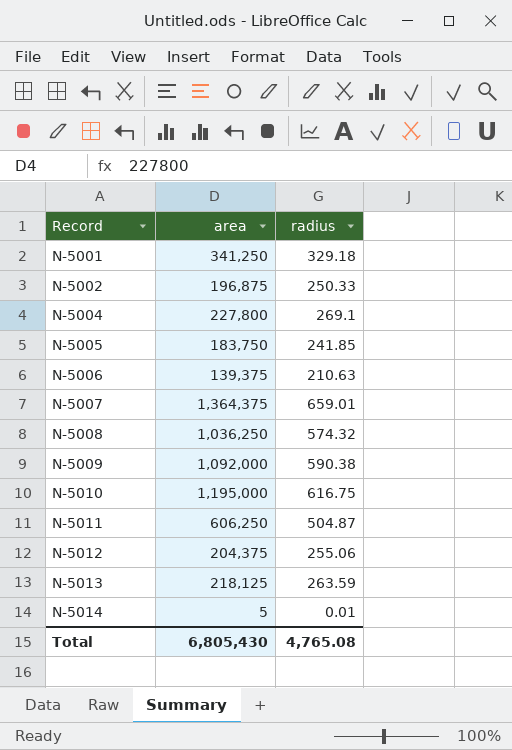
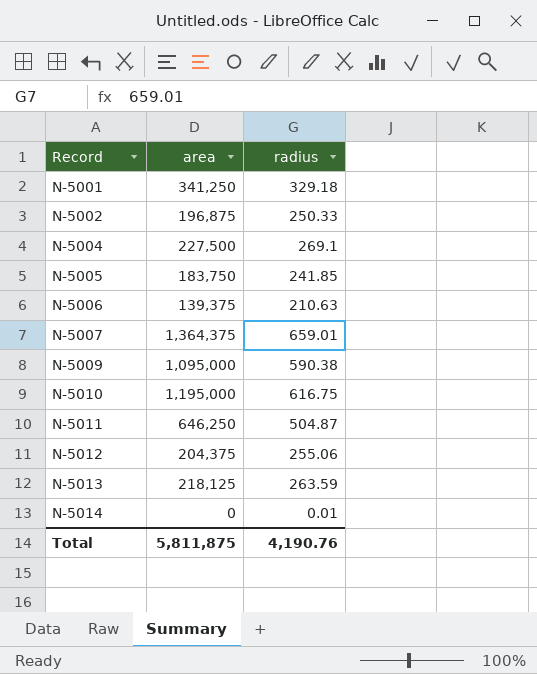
row N-5008: 1,036,250 | 574.32 -> none
N-5004 | area: 227,800 -> 227,500
N-5009 | area: 1,092,000 -> 1,095,000
N-5011 | area: 606,250 -> 646,250
N-5014 | area: 5 -> 0
Total | area: 6,805,430 -> 5,811,875
Total | radius: 4,765.08 -> 4,190.76

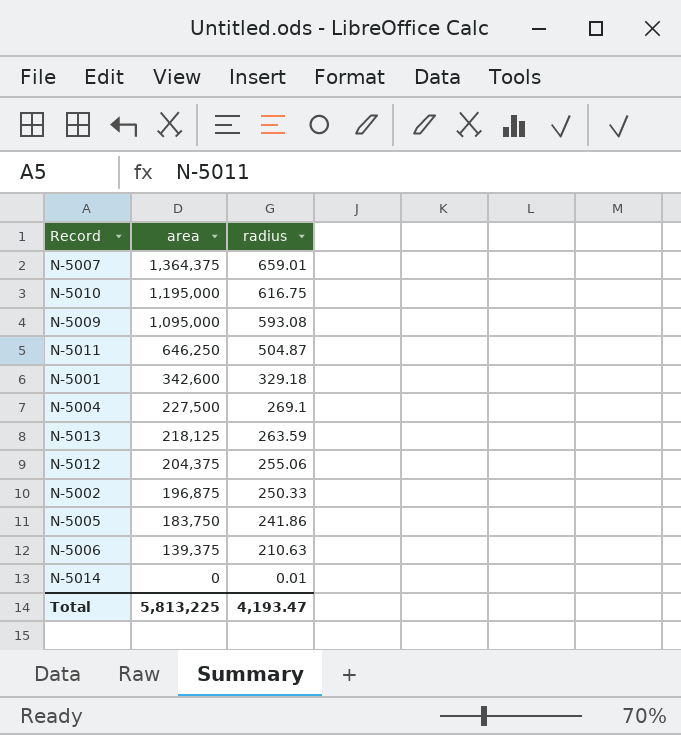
row order: Record ascending -> area descending
N-5009 | radius: 590.38 -> 593.08
N-5001 | area: 341,250 -> 342,600
N-5005 | radius: 241.85 -> 241.86
Total | area: 5,811,875 -> 5,813,225
Total | radius: 4,190.76 -> 4,193.47

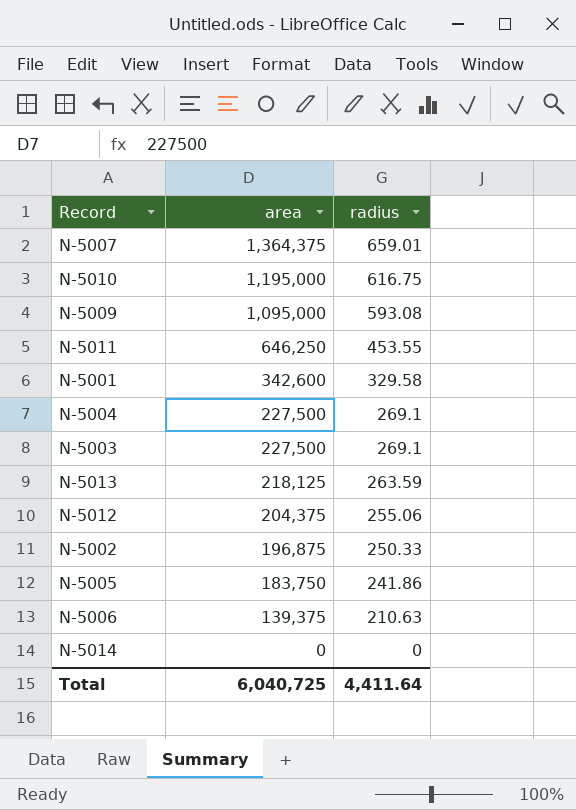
N-5011 | radius: 504.87 -> 453.55
N-5001 | radius: 329.18 -> 329.58
row N-5003: none -> 227,500 | 269.1
N-5014 | radius: 0.01 -> 0
Total | area: 5,813,225 -> 6,040,725
Total | radius: 4,193.47 -> 4,411.64

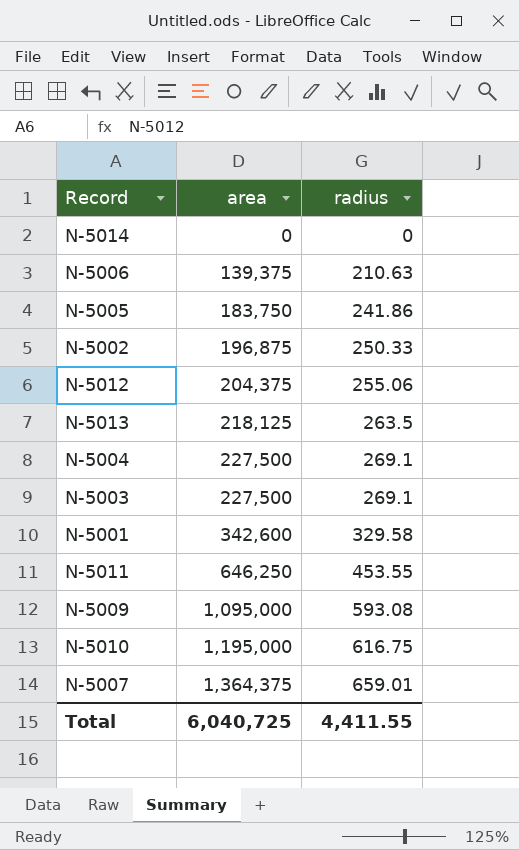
row order: area descending -> area ascending
N-5013 | radius: 263.59 -> 263.5
Total | radius: 4,411.64 -> 4,411.55

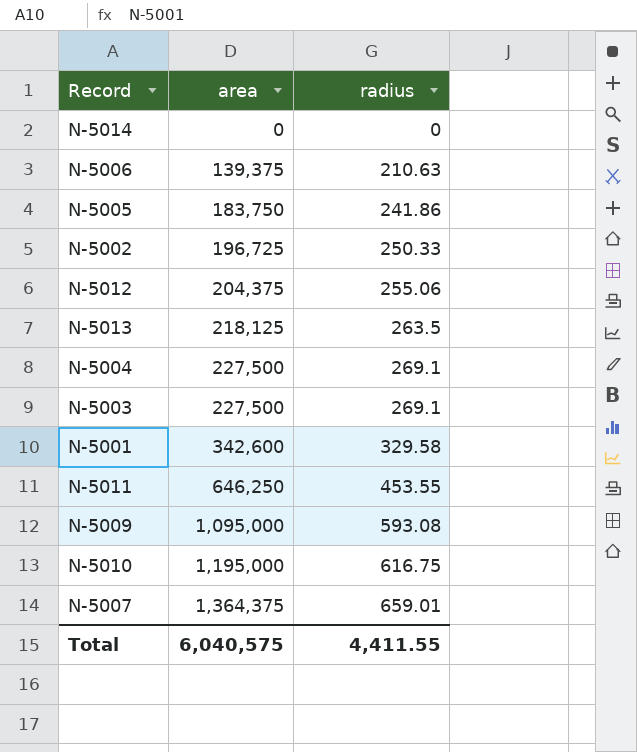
N-5002 | area: 196,875 -> 196,725
Total | area: 6,040,725 -> 6,040,575

